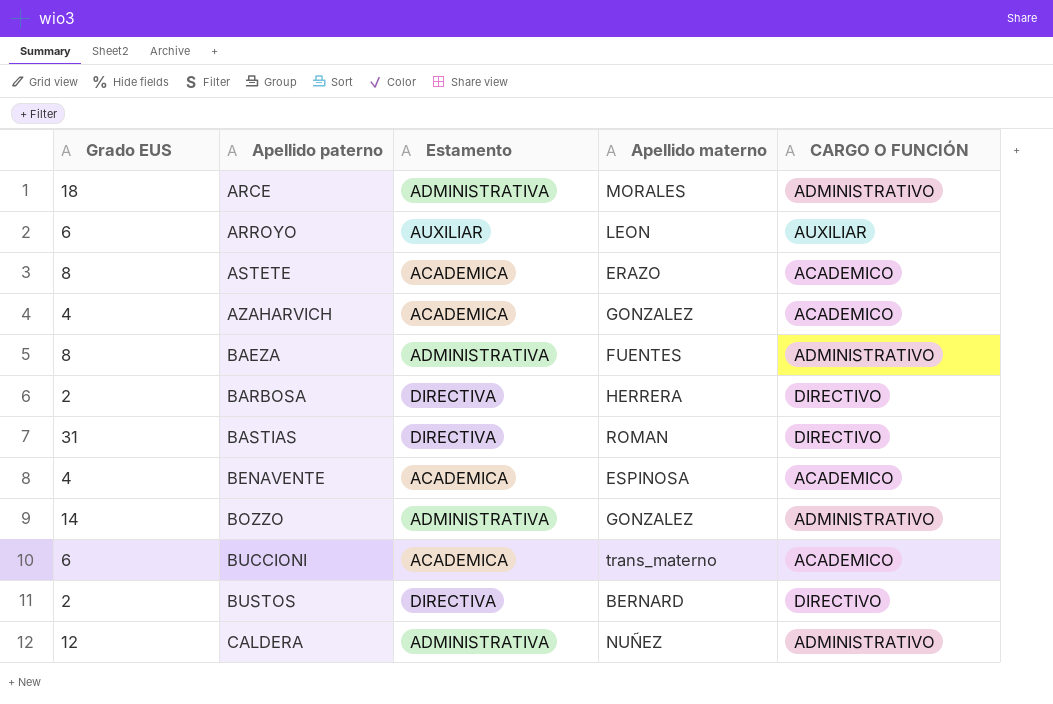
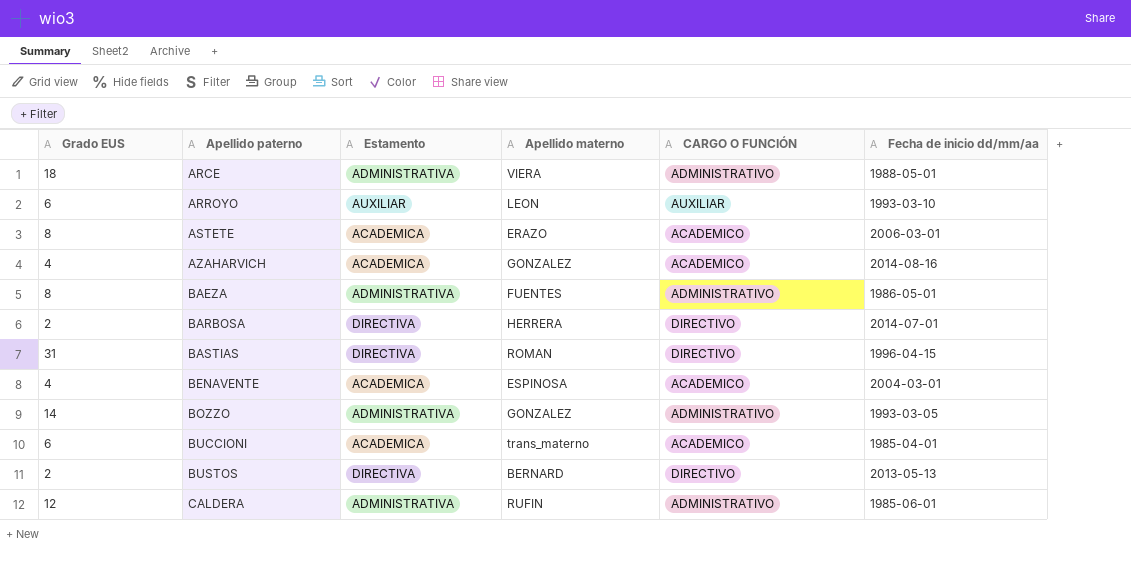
column Fecha de inicio dd/mm/aa | position: none -> 6
ARCE | Apellido materno: MORALES -> VIERA
CALDERA | Apellido materno: NUÑEZ -> RUFIN

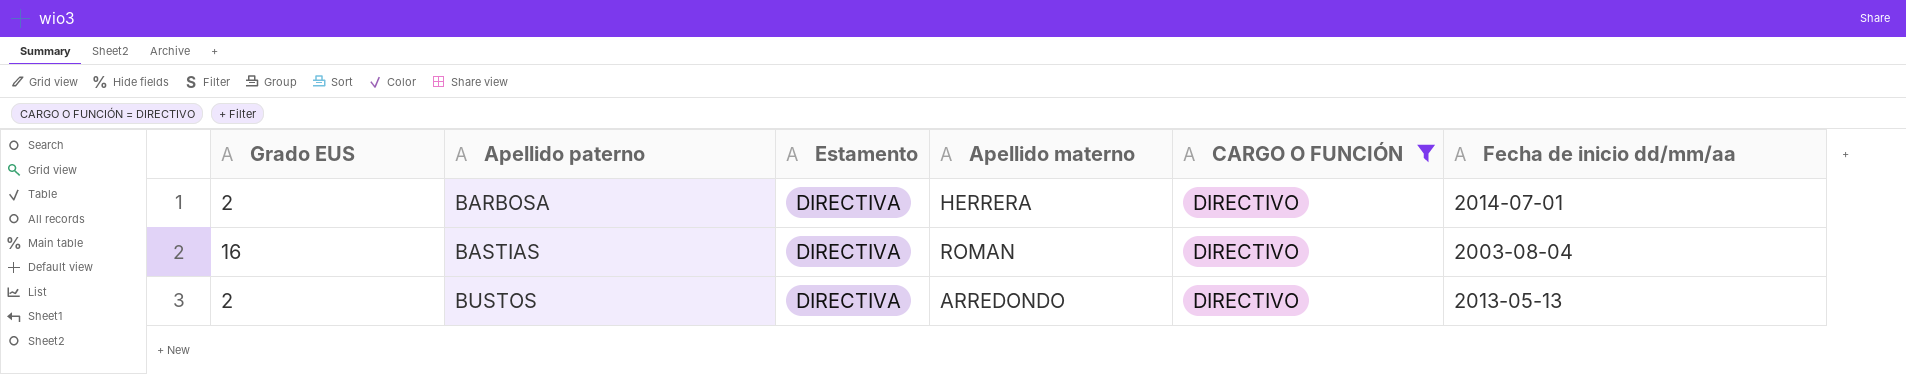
filter: none -> CARGO O FUNCIÓN = DIRECTIVO
BASTIAS | Grado EUS: 31 -> 16
BASTIAS | Fecha de inicio dd/mm/aa: 1996-04-15 -> 2003-08-04
BUSTOS | Apellido materno: BERNARD -> ARREDONDO

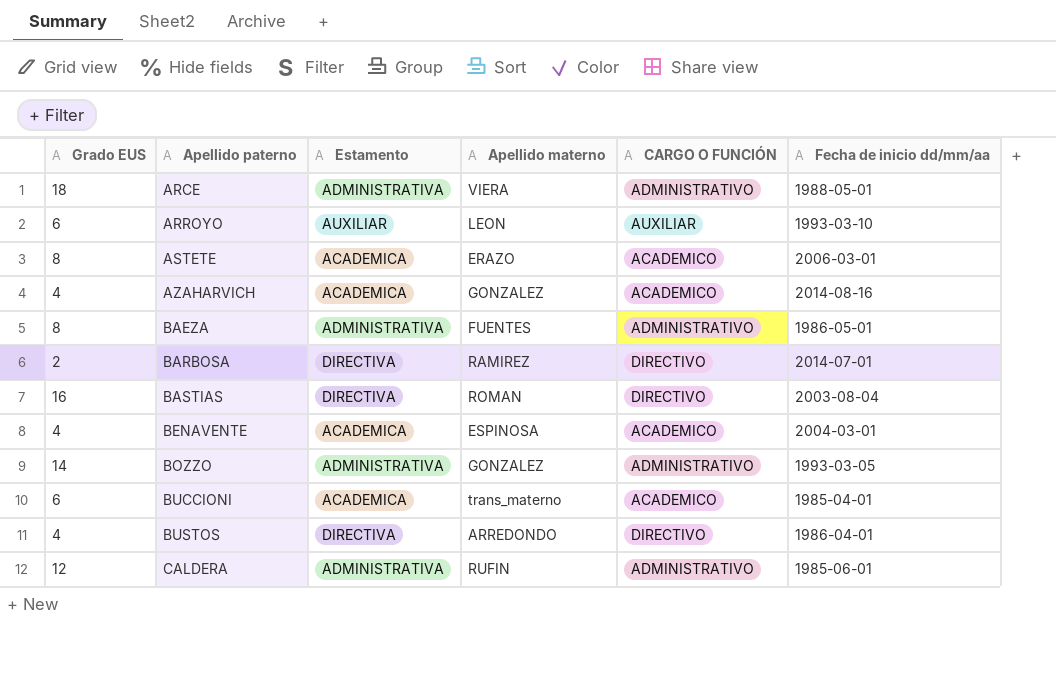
filter: CARGO O FUNCIÓN = DIRECTIVO -> none
BARBOSA | Apellido materno: HERRERA -> RAMIREZ
BUSTOS | Grado EUS: 2 -> 4
BUSTOS | Fecha de inicio dd/mm/aa: 2013-05-13 -> 1986-04-01

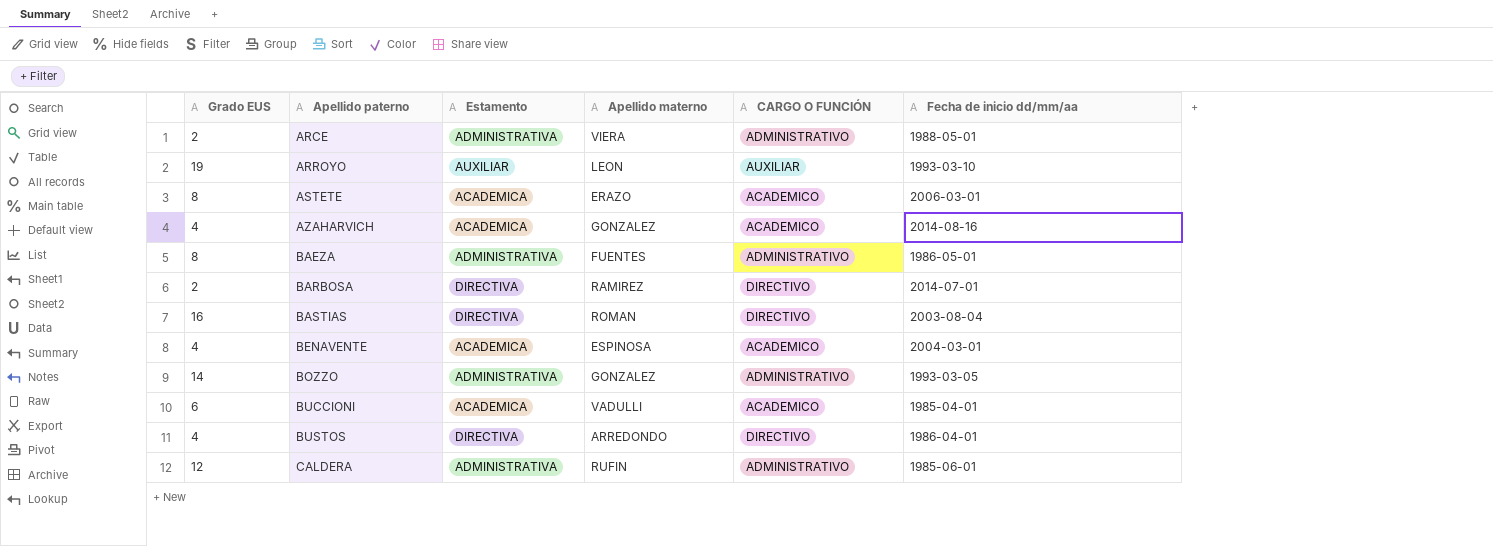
ARCE | Grado EUS: 18 -> 2
ARROYO | Grado EUS: 6 -> 19
BUCCIONI | Apellido materno: trans_materno -> VADULLI

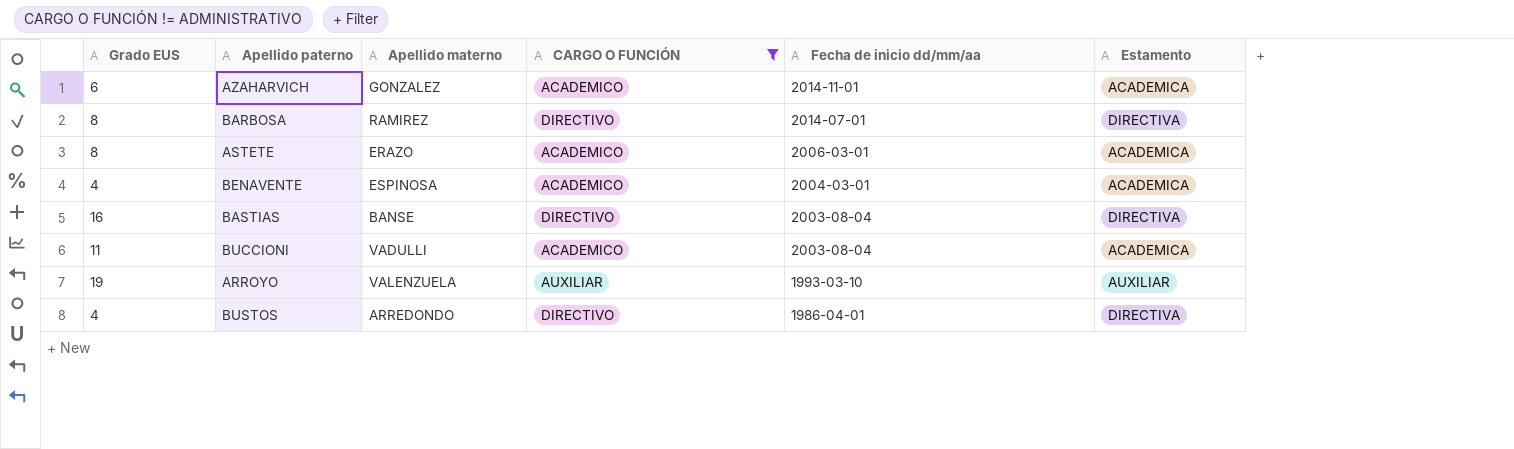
filter: none -> CARGO O FUNCIÓN != ADMINISTRATIVO
row order: Apellido paterno ascending -> Fecha de inicio dd/mm/aa descending
column Estamento | position: 3 -> 6
AZAHARVICH | Grado EUS: 4 -> 6
AZAHARVICH | Fecha de inicio dd/mm/aa: 2014-08-16 -> 2014-11-01
BARBOSA | Grado EUS: 2 -> 8
BASTIAS | Apellido materno: ROMAN -> BANSE
BUCCIONI | Grado EUS: 6 -> 11
BUCCIONI | Fecha de inicio dd/mm/aa: 1985-04-01 -> 2003-08-04
ARROYO | Apellido materno: LEON -> VALENZUELA

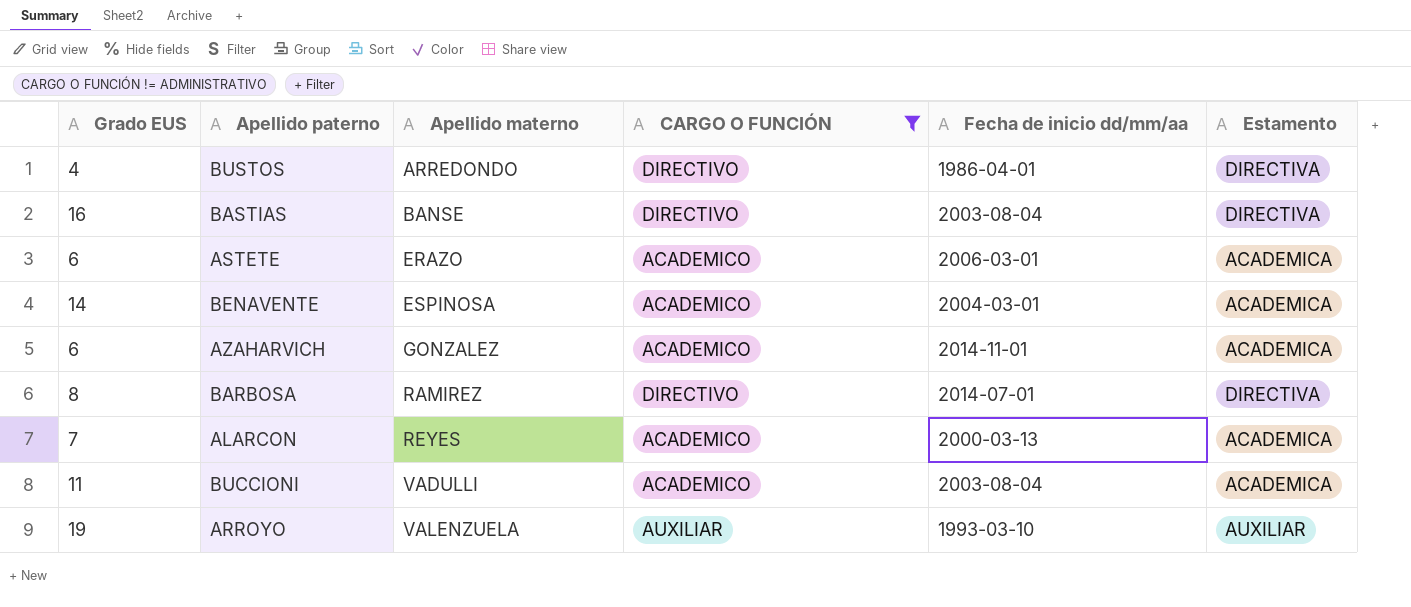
row order: Fecha de inicio dd/mm/aa descending -> Apellido materno ascending
ASTETE | Grado EUS: 8 -> 6
BENAVENTE | Grado EUS: 4 -> 14
row ALARCON: none -> 7 | REYES | ACADEMICO | 2000-03-13 | ACADEMICA

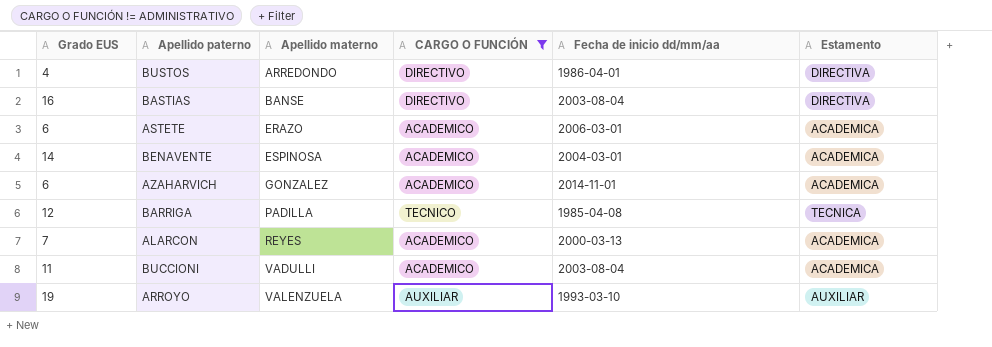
row BARBOSA: 8 | RAMIREZ | DIRECTIVO | 2014-07-01 | DIRECTIVA -> none
row BARRIGA: none -> 12 | PADILLA | TECNICO | 1985-04-08 | TECNICA

